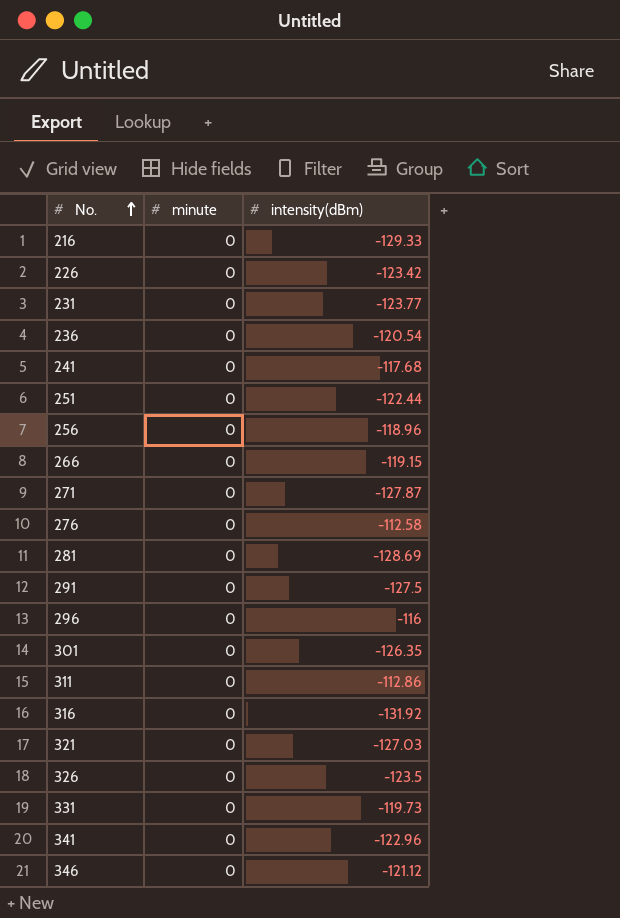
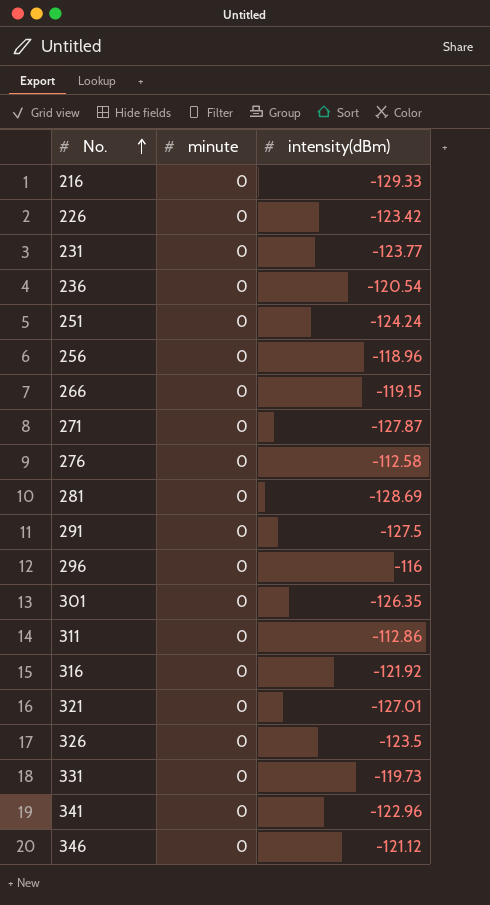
row 241: 0 | -117.68 -> none
251 | intensity(dBm): -122.44 -> -124.24
316 | intensity(dBm): -131.92 -> -121.92
321 | intensity(dBm): -127.03 -> -127.01

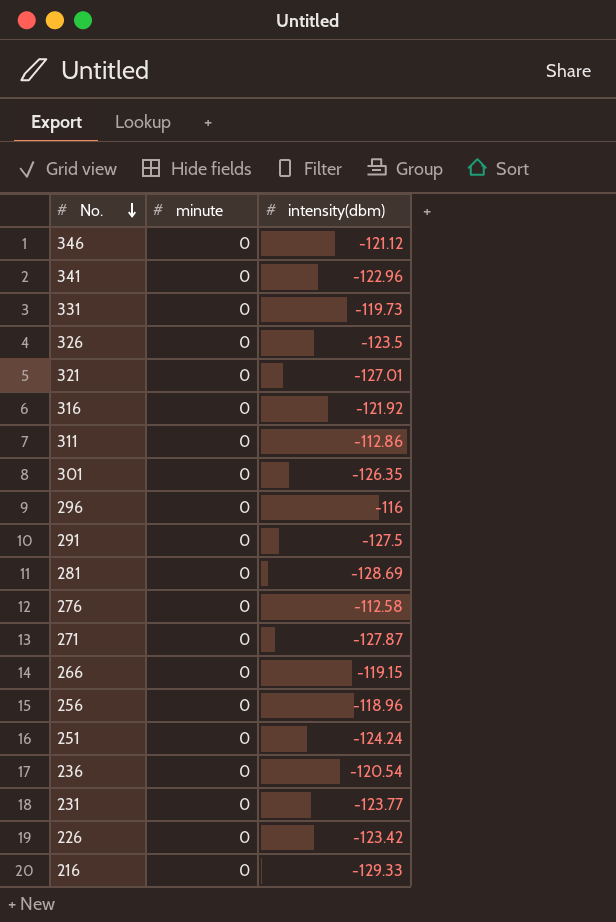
row order: No. ascending -> No. descending
column name: intensity(dBm) -> intensity(dbm)

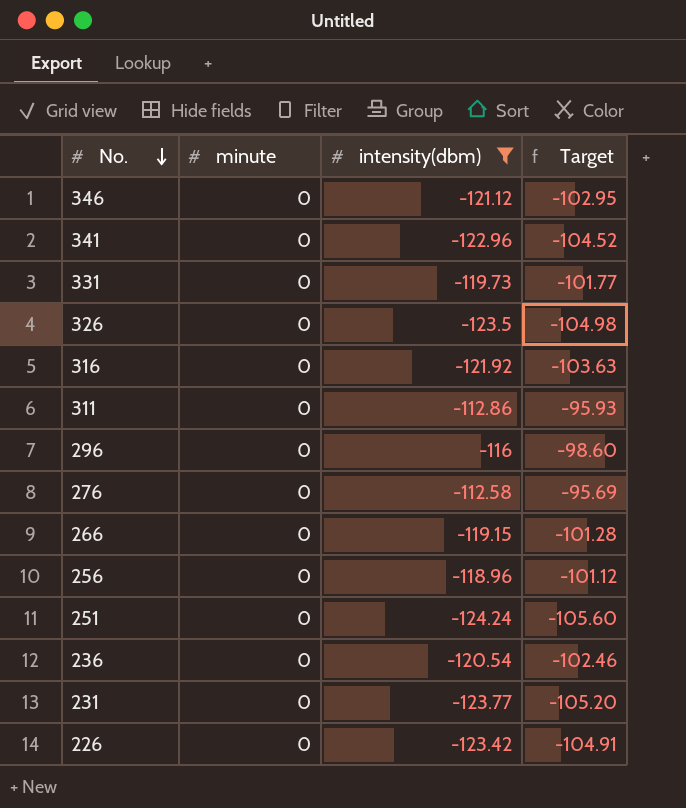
filter: none -> intensity(dbm) >= -124.24
column Target | formula: none -> [intensity(dbm)] * 0.85

